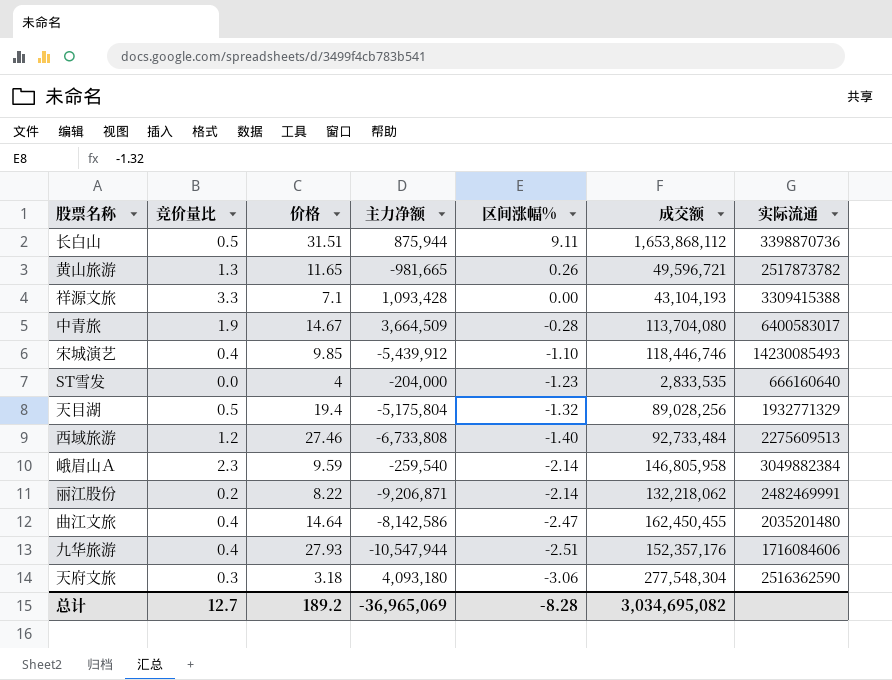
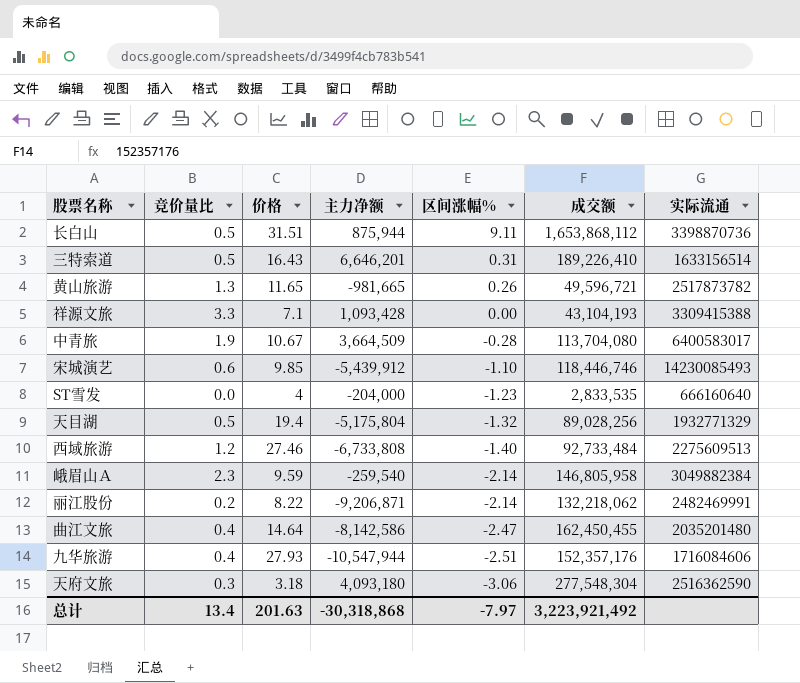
row 三特索道: none -> 0.5 | 16.43 | 6,646,201 | 0.31 | 189,226,410 | 1633156514
中青旅 | 价格: 14.67 -> 10.67
宋城演艺 | 竞价量比: 0.4 -> 0.6
总计 | 竞价量比: 12.7 -> 13.4
总计 | 价格: 189.2 -> 201.63
总计 | 主力净额: -36,965,069 -> -30,318,868
总计 | 区间涨幅%: -8.28 -> -7.97
总计 | 成交额: 3,034,695,082 -> 3,223,921,492

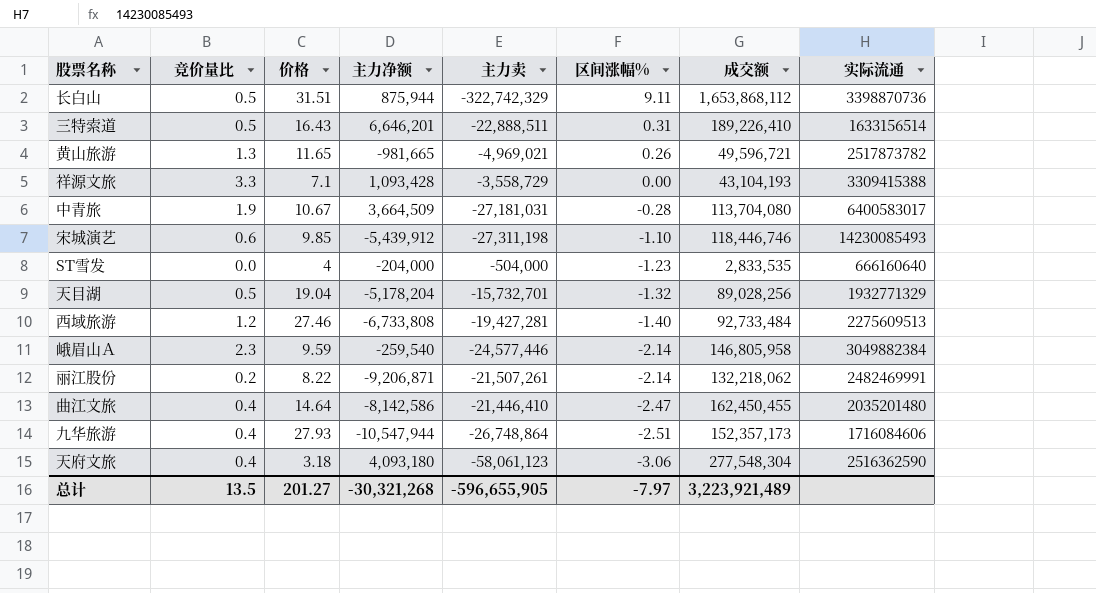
column 主力卖 | position: none -> 5
天目湖 | 价格: 19.4 -> 19.04
天目湖 | 主力净额: -5,175,804 -> -5,178,204
九华旅游 | 成交额: 152,357,176 -> 152,357,173
天府文旅 | 竞价量比: 0.3 -> 0.4
总计 | 竞价量比: 13.4 -> 13.5
总计 | 价格: 201.63 -> 201.27
总计 | 主力净额: -30,318,868 -> -30,321,268
总计 | 成交额: 3,223,921,492 -> 3,223,921,489

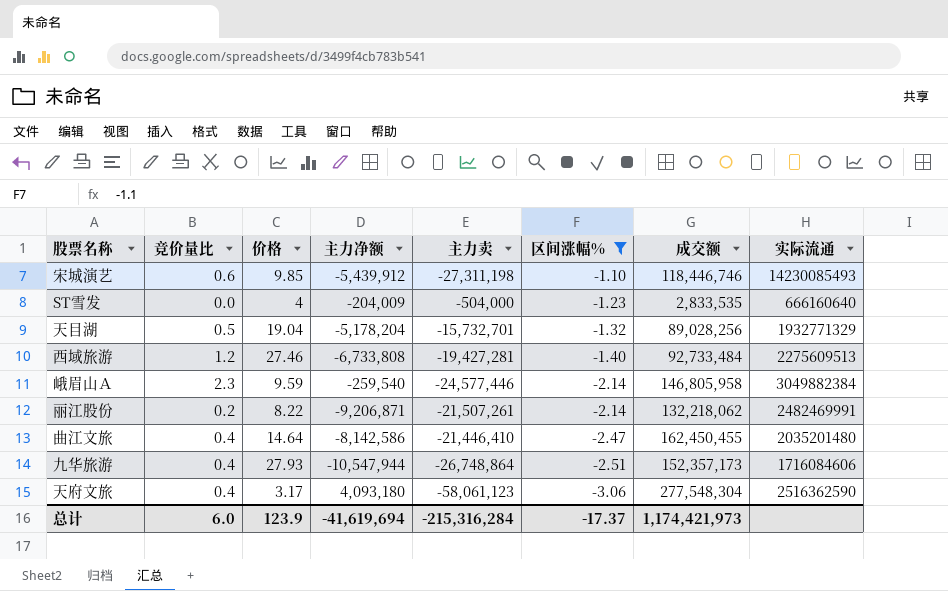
filter: none -> 区间涨幅% <= -1.10
ST雪发 | 主力净额: -204,000 -> -204,009
天府文旅 | 价格: 3.18 -> 3.17
总计 | 竞价量比: 13.5 -> 6.0
总计 | 价格: 201.27 -> 123.9
总计 | 主力净额: -30,321,268 -> -41,619,694
总计 | 主力卖: -596,655,905 -> -215,316,284
总计 | 区间涨幅%: -7.97 -> -17.37
总计 | 成交额: 3,223,921,489 -> 1,174,421,973

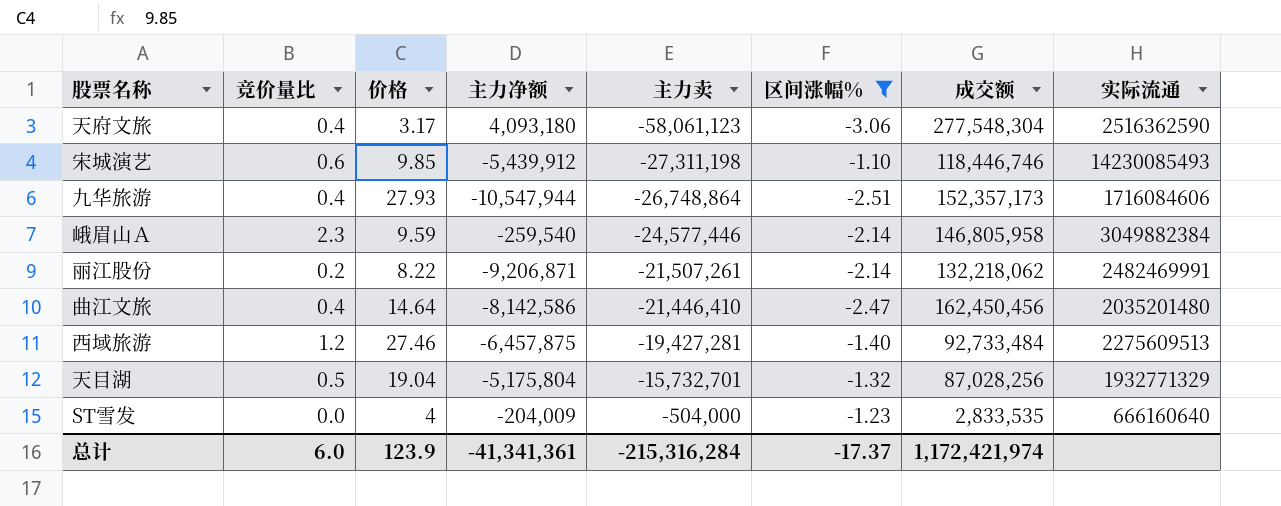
row order: 区间涨幅% descending -> 主力卖 ascending
曲江文旅 | 成交额: 162,450,455 -> 162,450,456
西域旅游 | 主力净额: -6,733,808 -> -6,457,875
天目湖 | 主力净额: -5,178,204 -> -5,175,804
天目湖 | 成交额: 89,028,256 -> 87,028,256
总计 | 主力净额: -41,619,694 -> -41,341,361
总计 | 成交额: 1,174,421,973 -> 1,172,421,974

